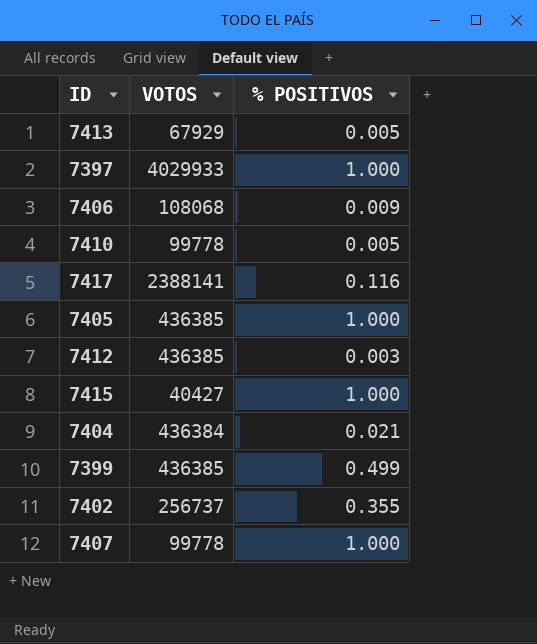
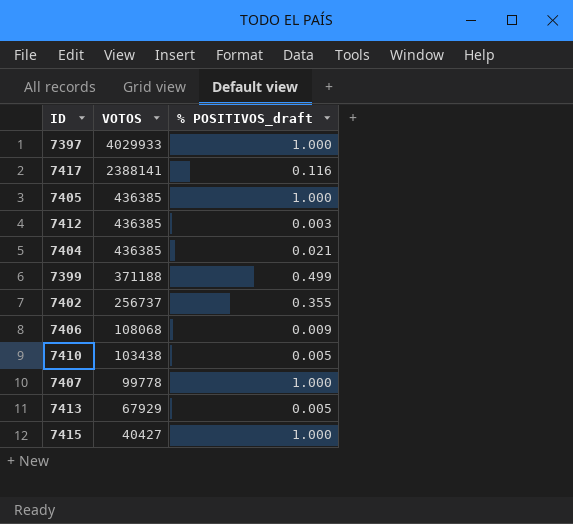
row order: none -> VOTOS descending
column name: % POSITIVOS -> % POSITIVOS_draft
7404 | VOTOS: 436384 -> 436385
7399 | VOTOS: 436385 -> 371188
7410 | VOTOS: 99778 -> 103438

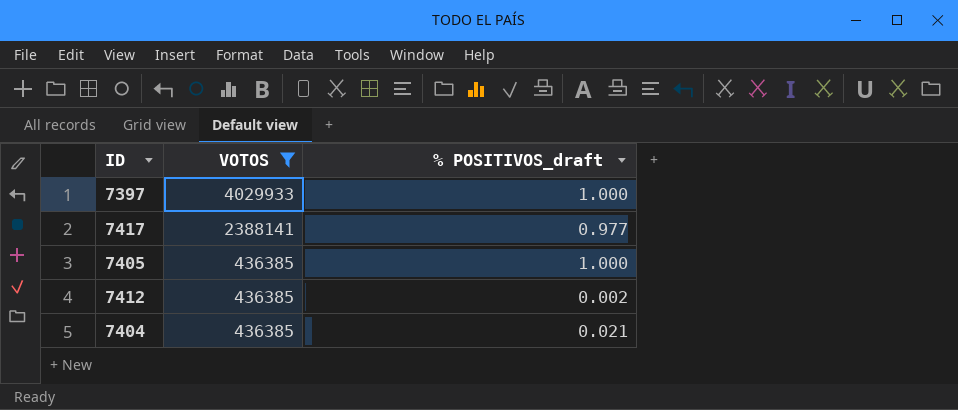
filter: none -> VOTOS >= 436385
7417 | % POSITIVOS_draft: 0.116 -> 0.977
7412 | % POSITIVOS_draft: 0.003 -> 0.002

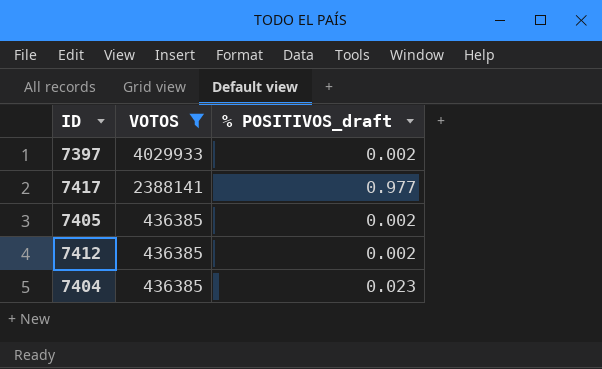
7397 | % POSITIVOS_draft: 1.000 -> 0.002
7405 | % POSITIVOS_draft: 1.000 -> 0.002
7404 | % POSITIVOS_draft: 0.021 -> 0.023

